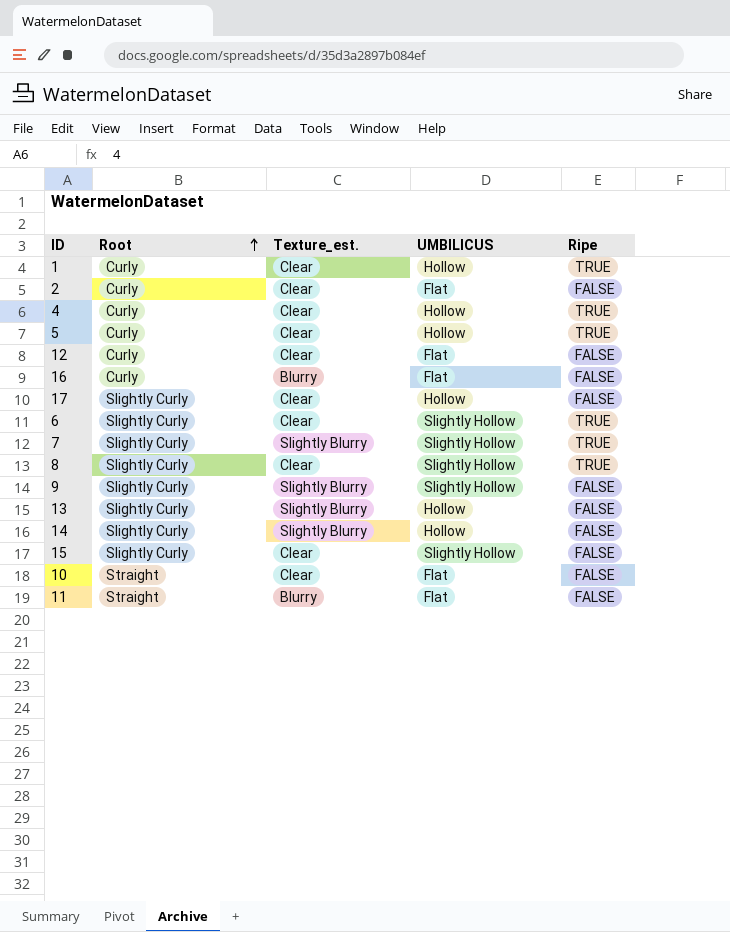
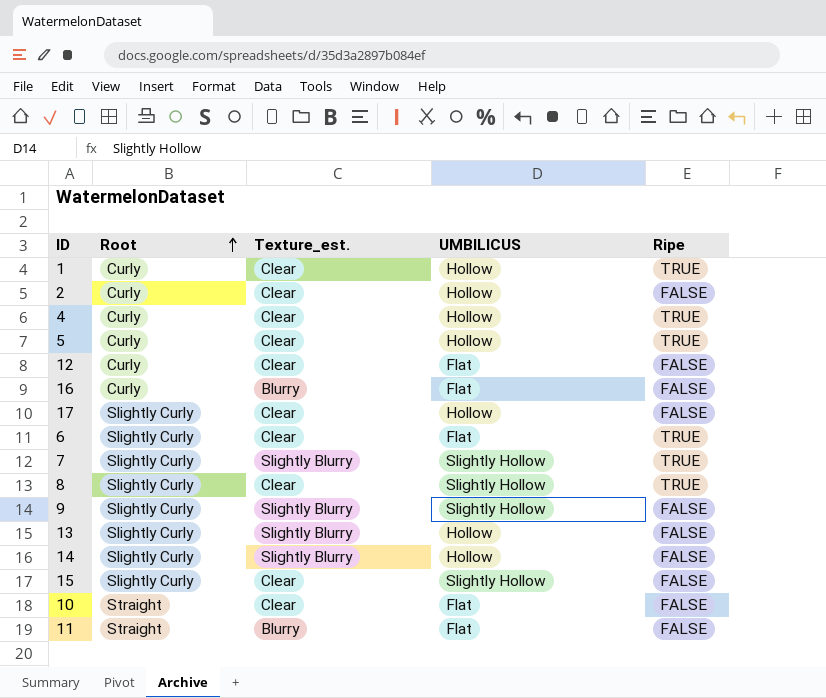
2 | UMBILICUS: Flat -> Hollow
6 | UMBILICUS: Slightly Hollow -> Flat

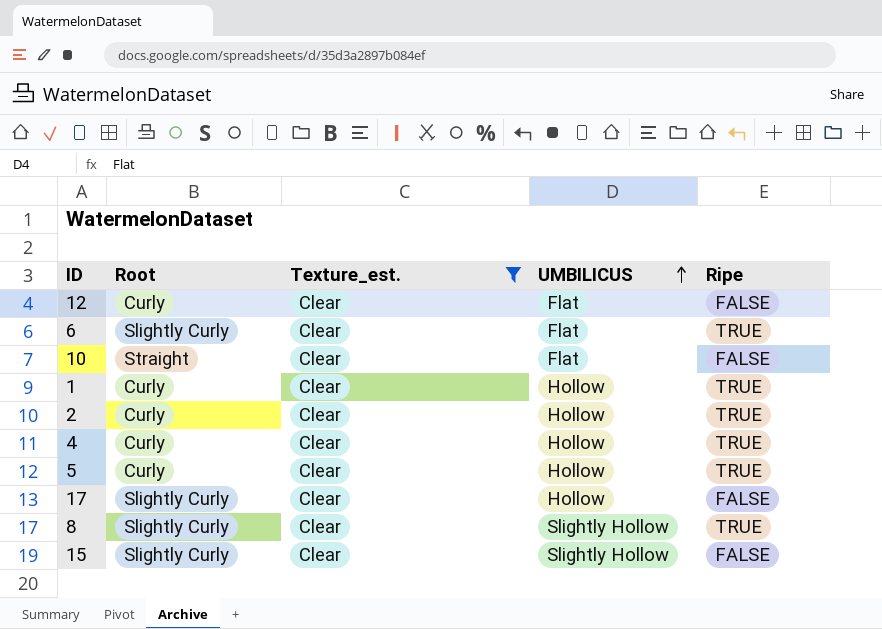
filter: none -> Texture_est. = Clear
row order: Root ascending -> UMBILICUS ascending
2 | Ripe: FALSE -> TRUE

